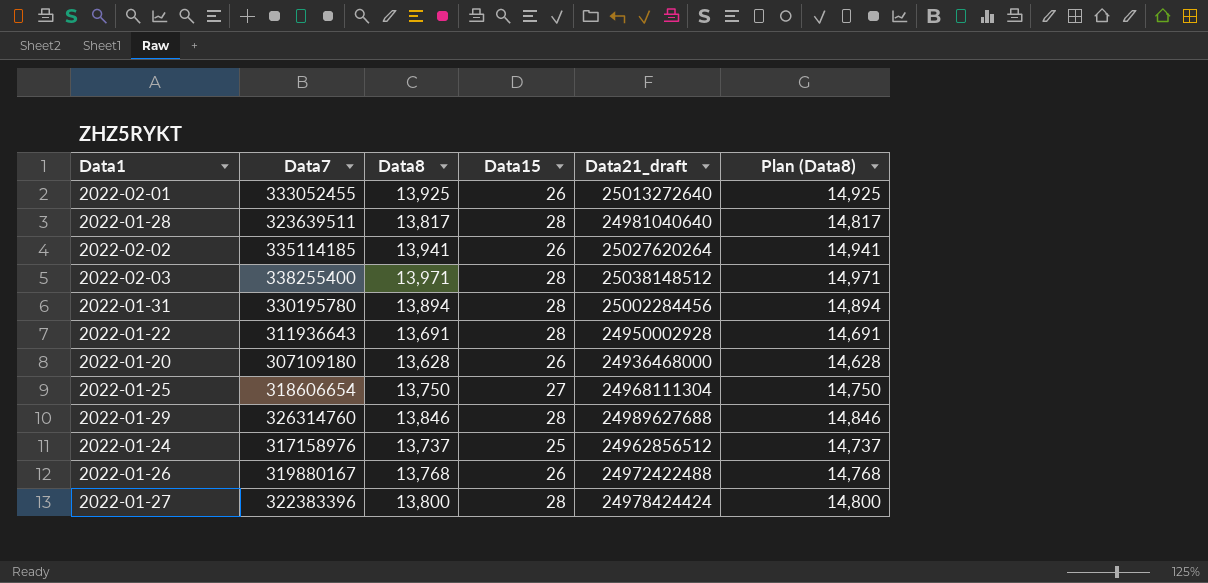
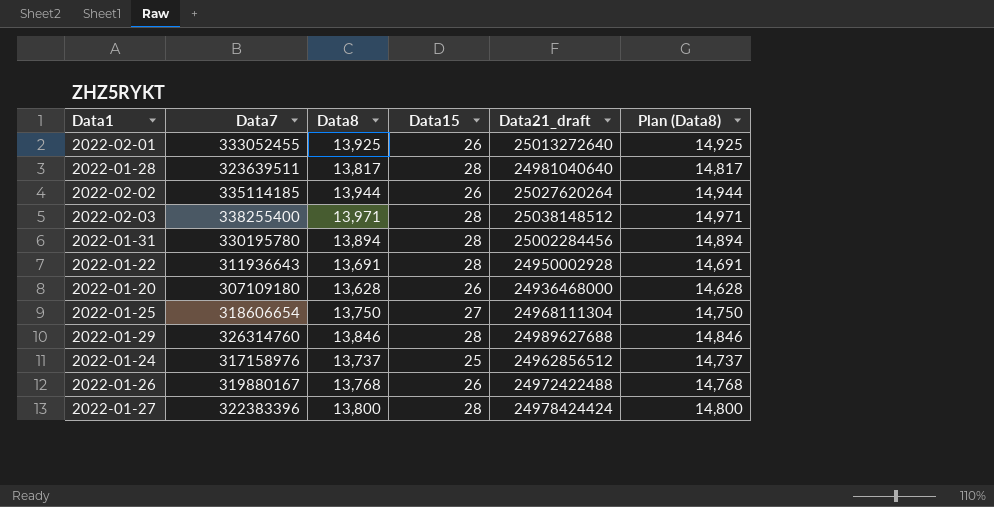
2022-02-02 | Data8: 13,941 -> 13,944
2022-02-02 | Plan (Data8): 14,941 -> 14,944

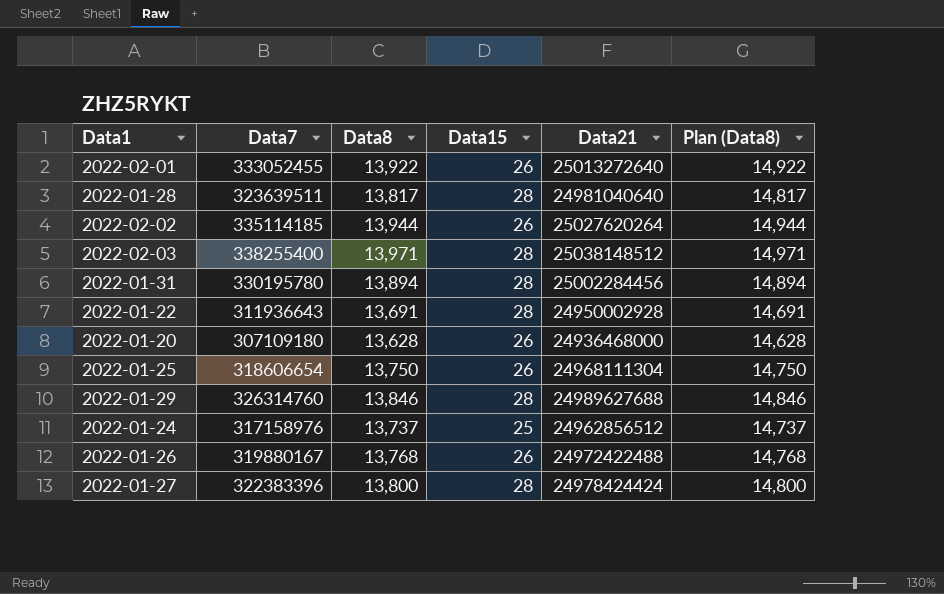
column name: Data21_draft -> Data21
2022-02-01 | Data8: 13,925 -> 13,922
2022-02-01 | Plan (Data8): 14,925 -> 14,922
2022-01-25 | Data15: 27 -> 26

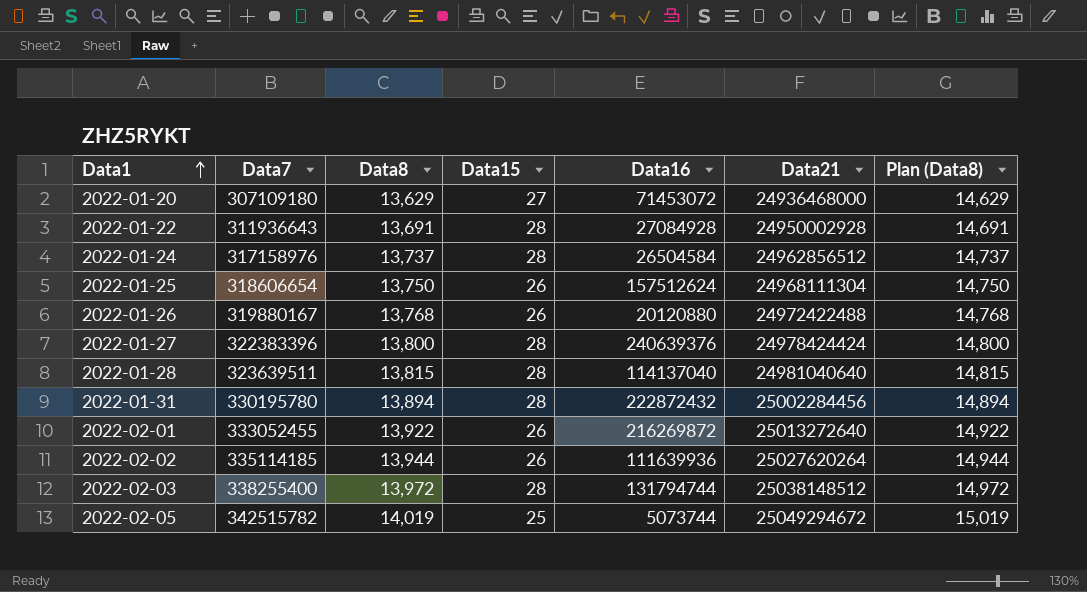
row order: none -> Data1 ascending
column Data16 | position: none -> 5
row 2022-01-29: 326314760 | 13,846 | 28 | 24989627688 | 14,846 -> none
2022-01-20 | Data8: 13,628 -> 13,629
2022-01-20 | Data15: 26 -> 27
2022-01-20 | Plan (Data8): 14,628 -> 14,629
2022-01-24 | Data15: 25 -> 28
2022-01-28 | Data8: 13,817 -> 13,815
2022-01-28 | Plan (Data8): 14,817 -> 14,815
2022-02-03 | Data8: 13,971 -> 13,972
2022-02-03 | Plan (Data8): 14,971 -> 14,972
row 2022-02-05: none -> 342515782 | 14,019 | 25 | 5073744 | 25049294672 | 15,019

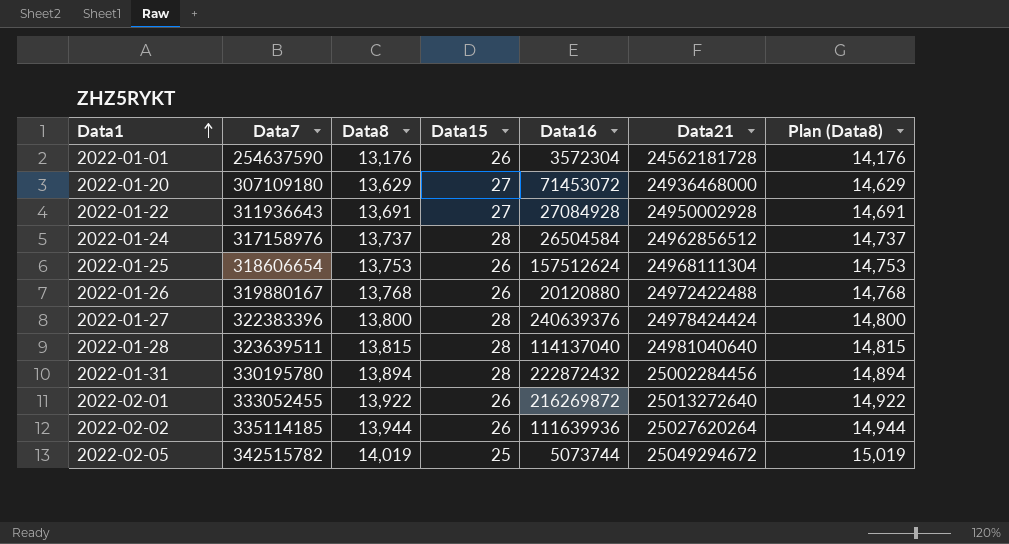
row 2022-02-03: 338255400 | 13,972 | 28 | 131794744 | 25038148512 | 14,972 -> none
row 2022-01-01: none -> 254637590 | 13,176 | 26 | 3572304 | 24562181728 | 14,176
2022-01-22 | Data15: 28 -> 27
2022-01-25 | Data8: 13,750 -> 13,753
2022-01-25 | Plan (Data8): 14,750 -> 14,753

